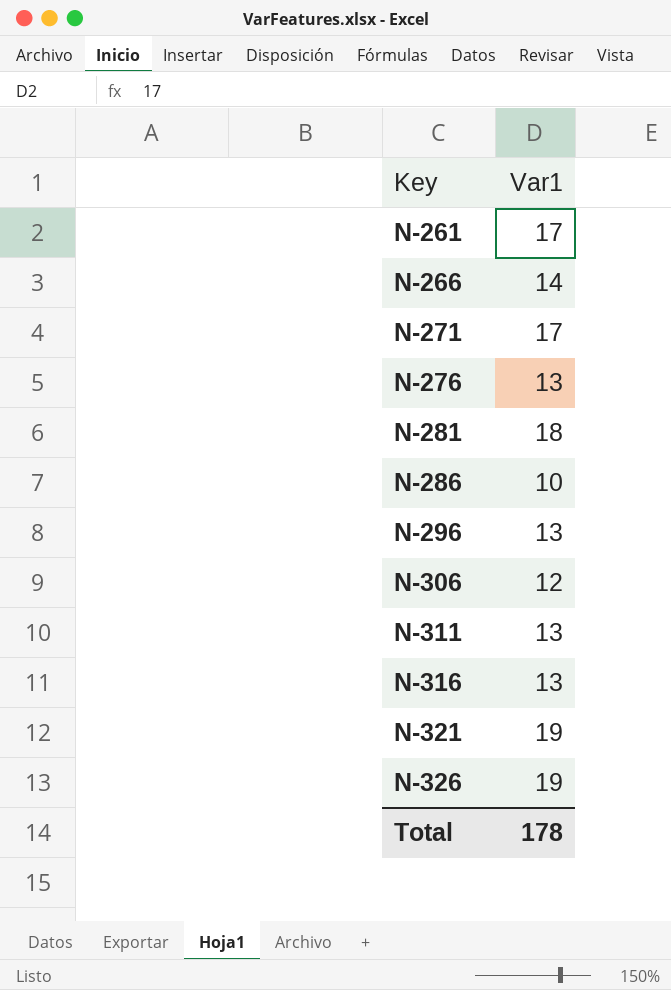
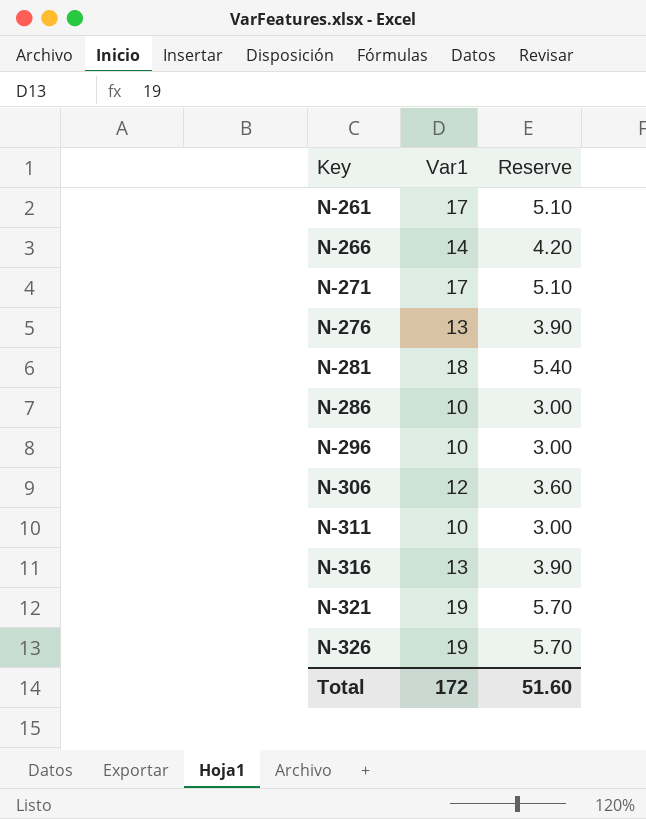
column Reserve | formula: none -> [Var1] * 0.3
N-296 | Var1: 13 -> 10
N-311 | Var1: 13 -> 10
Total | Var1: 178 -> 172

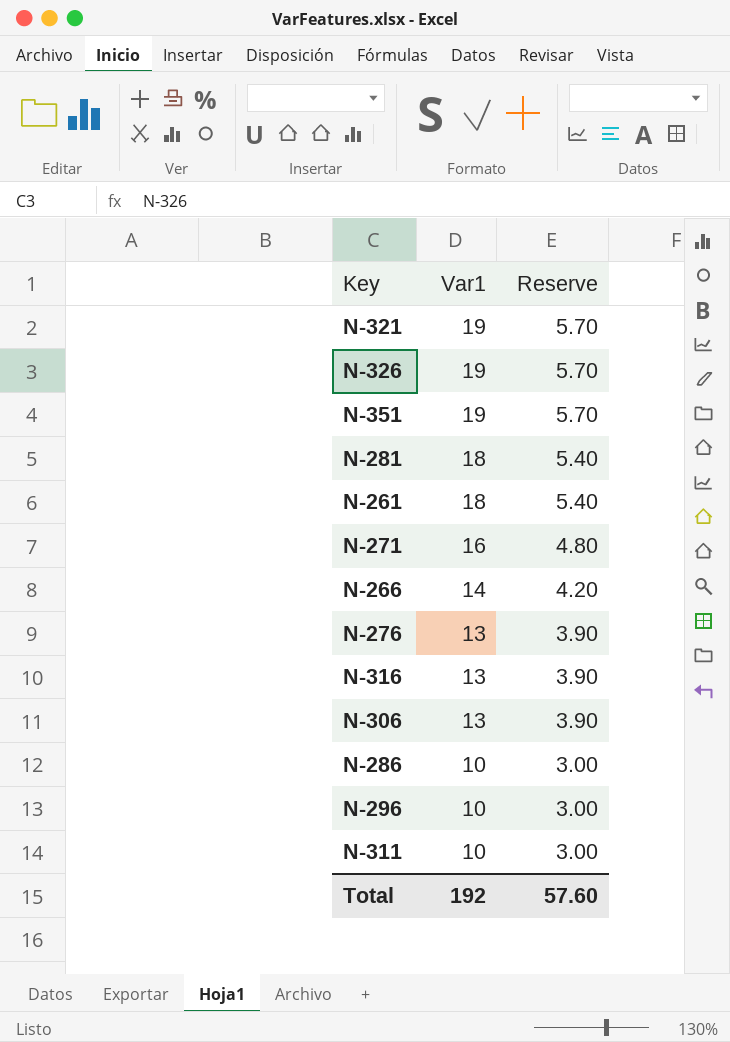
row order: Key ascending -> Var1 descending
row N-351: none -> 19 | 5.70
N-261 | Var1: 17 -> 18
N-261 | Reserve: 5.10 -> 5.40
N-271 | Var1: 17 -> 16
N-271 | Reserve: 5.10 -> 4.80
N-306 | Var1: 12 -> 13
N-306 | Reserve: 3.60 -> 3.90
Total | Var1: 172 -> 192
Total | Reserve: 51.60 -> 57.60

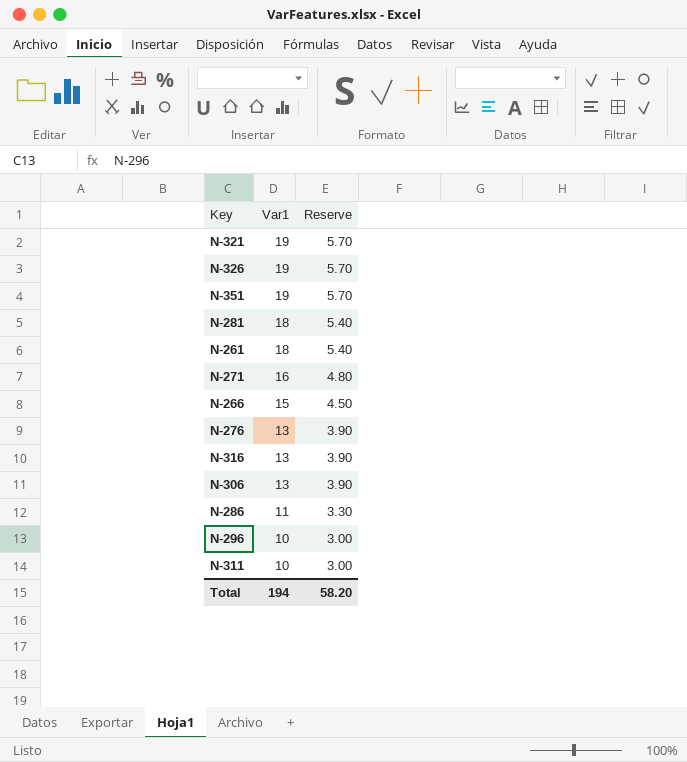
N-266 | Var1: 14 -> 15
N-266 | Reserve: 4.20 -> 4.50
N-286 | Var1: 10 -> 11
N-286 | Reserve: 3.00 -> 3.30
Total | Var1: 192 -> 194
Total | Reserve: 57.60 -> 58.20

